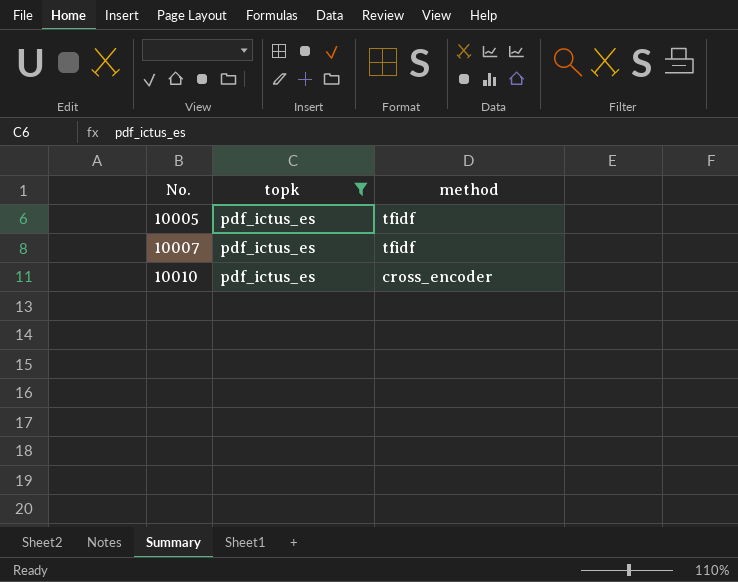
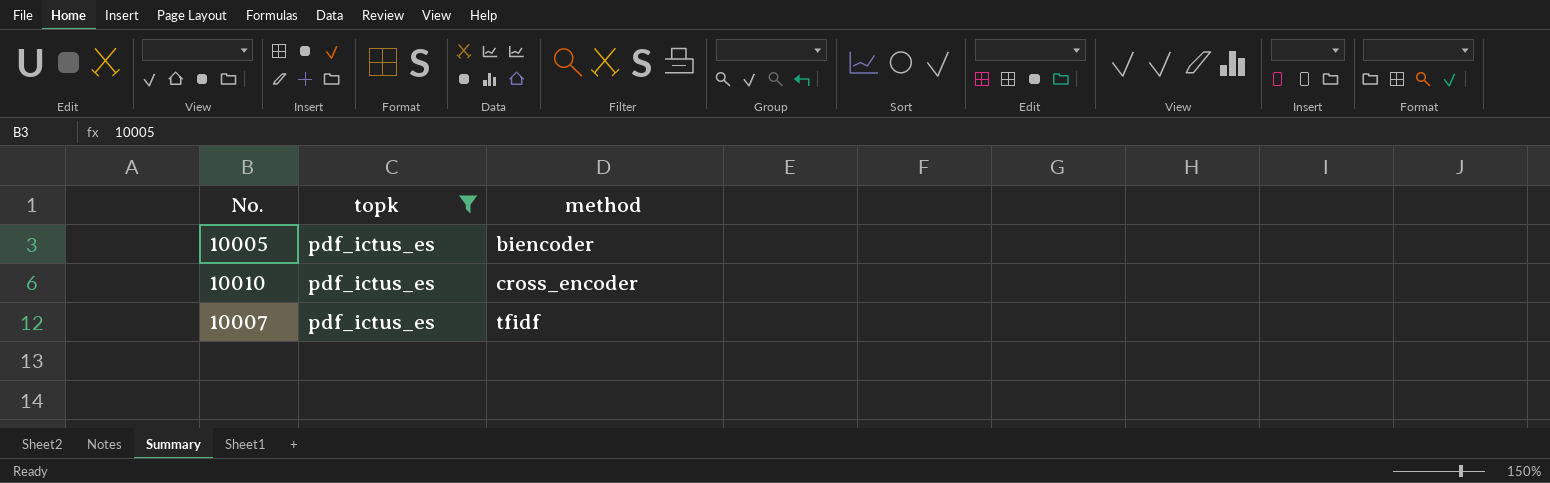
row order: No. ascending -> method ascending
10005 | method: tfidf -> biencoder

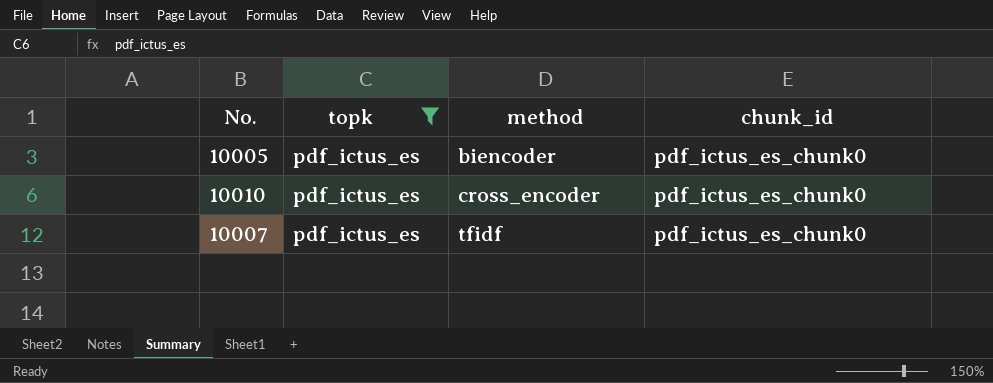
column chunk_id | position: none -> 4

